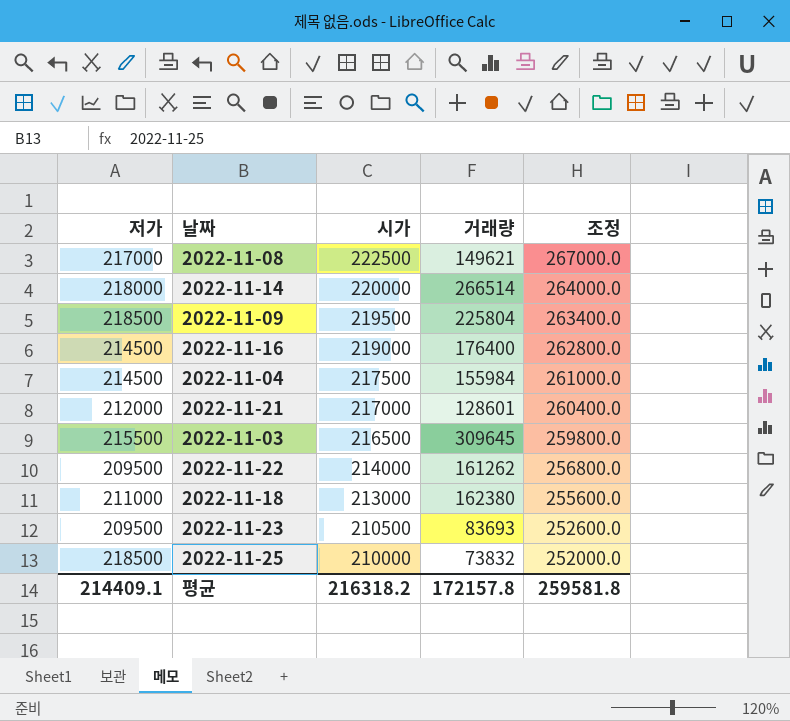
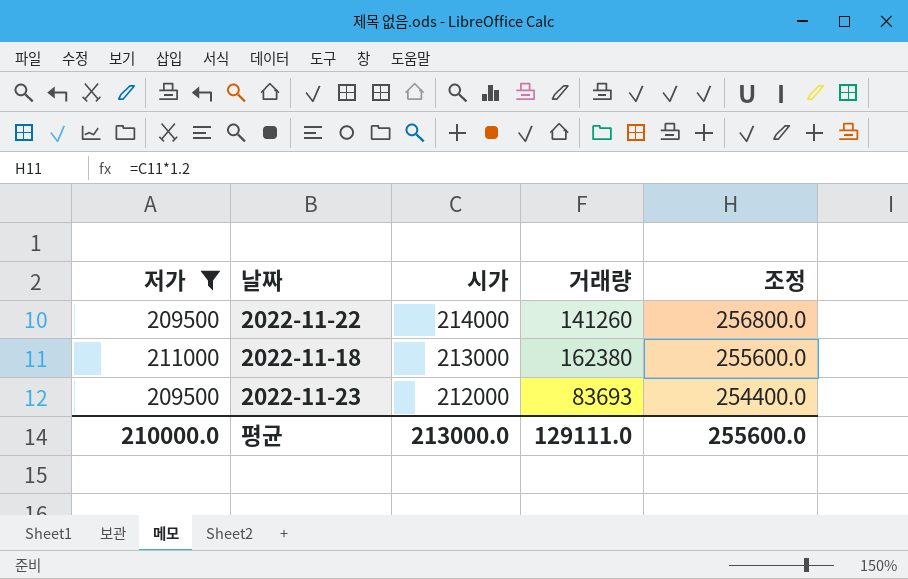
filter: none -> 저가 <= 211000
2022-11-22 | 거래량: 161262 -> 141260
2022-11-23 | 시가: 210500 -> 212000
2022-11-23 | 조정: 252600.0 -> 254400.0
평균 | 저가: 214409.1 -> 210000.0
평균 | 시가: 216318.2 -> 213000.0
평균 | 거래량: 172157.8 -> 129111.0
평균 | 조정: 259581.8 -> 255600.0

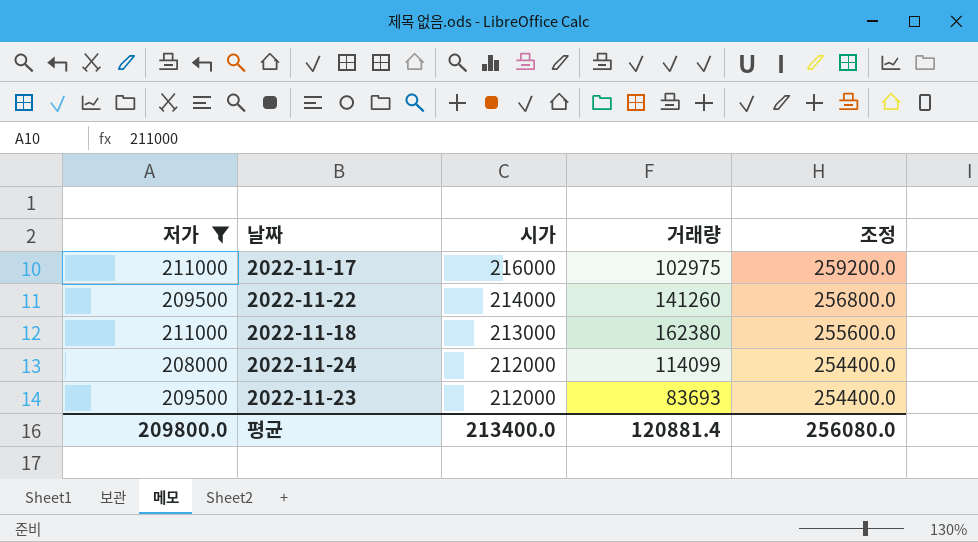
row 2022-11-17: none -> 211000 | 216000 | 102975 | 259200.0
row 2022-11-24: none -> 208000 | 212000 | 114099 | 254400.0
평균 | 저가: 210000.0 -> 209800.0
평균 | 시가: 213000.0 -> 213400.0
평균 | 거래량: 129111.0 -> 120881.4
평균 | 조정: 255600.0 -> 256080.0

